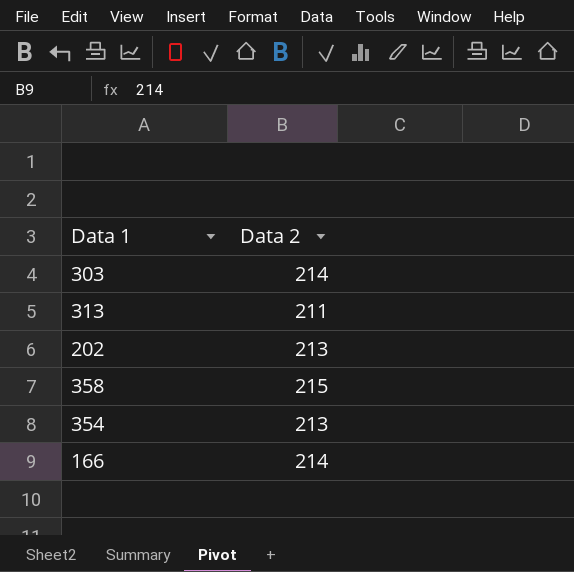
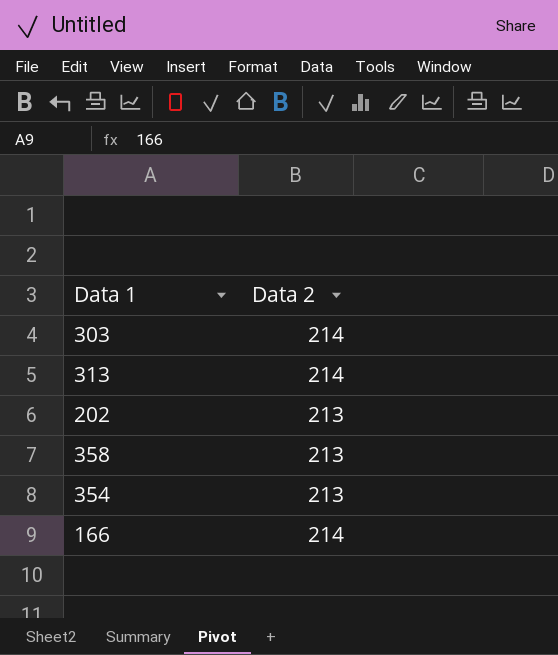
313 | Data 2: 211 -> 214
358 | Data 2: 215 -> 213

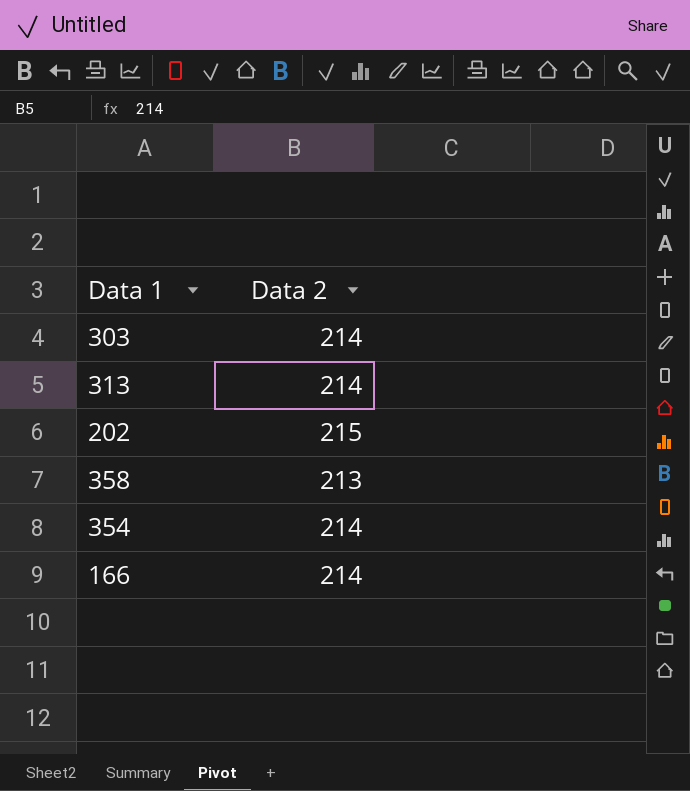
202 | Data 2: 213 -> 215
354 | Data 2: 213 -> 214

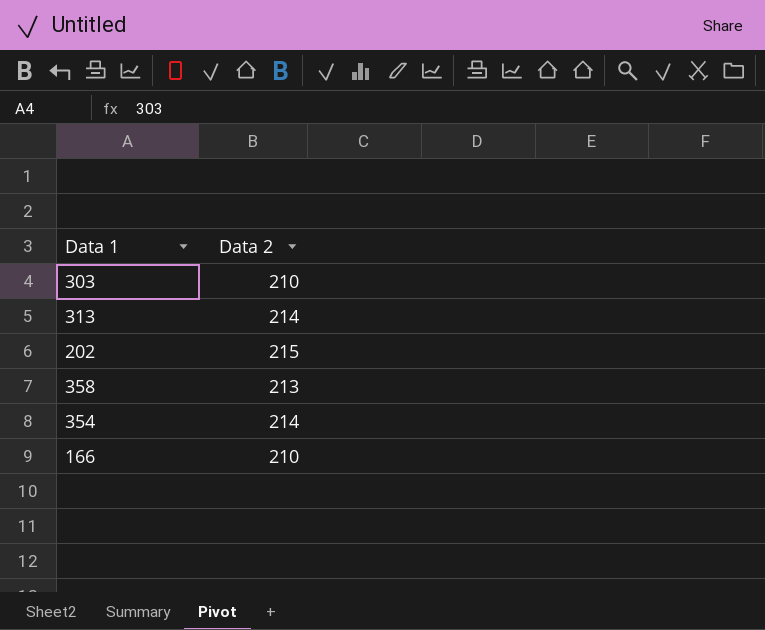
303 | Data 2: 214 -> 210
166 | Data 2: 214 -> 210

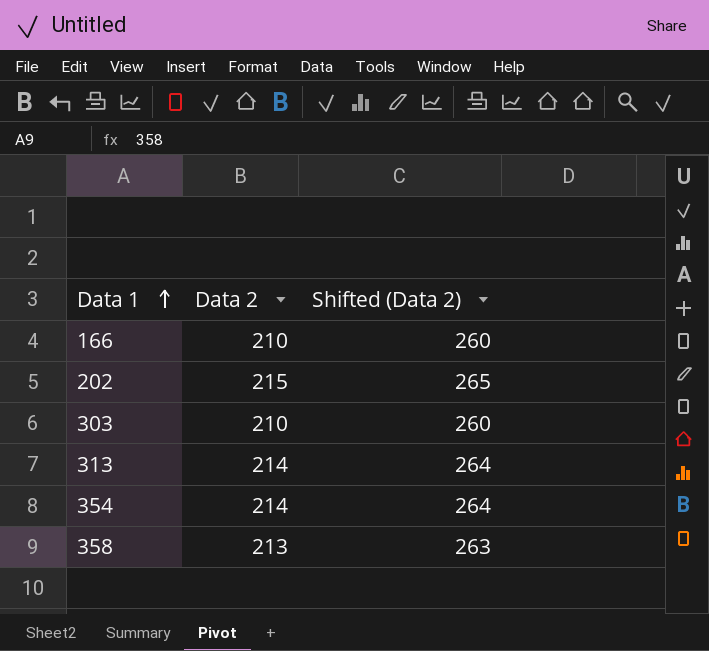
row order: none -> Data 1 ascending
column Shifted (Data 2) | formula: none -> [Data 2] + 50

